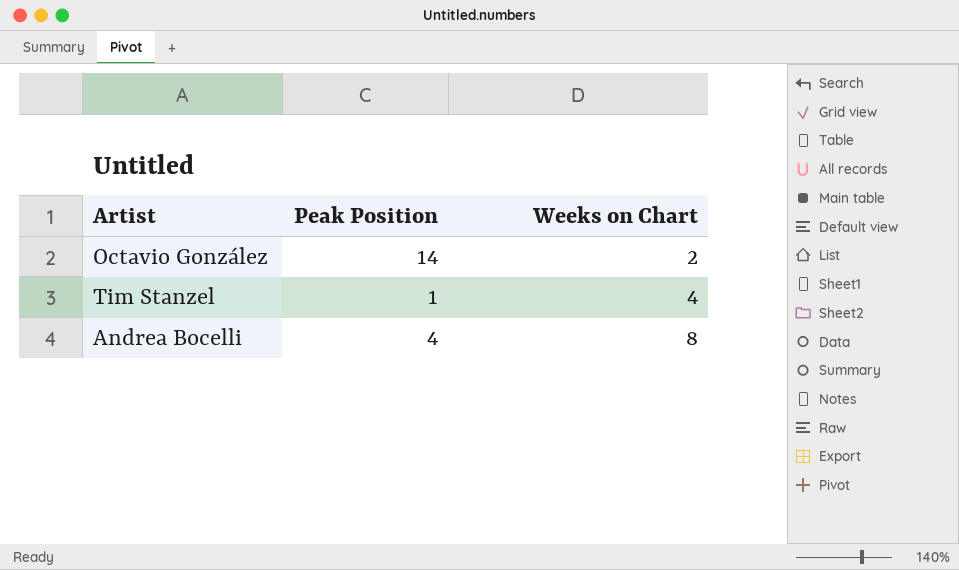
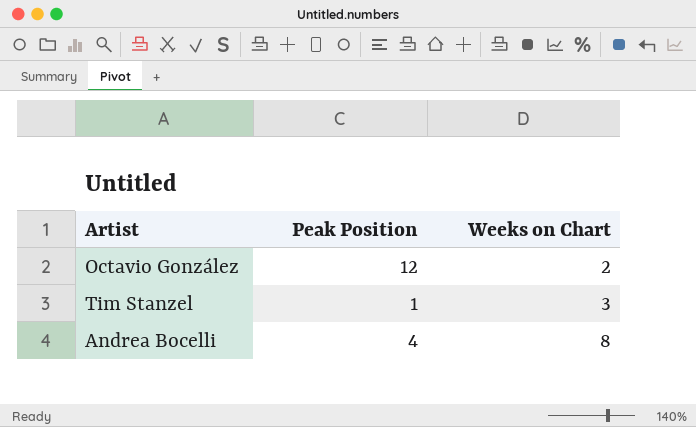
Octavio González | Peak Position: 14 -> 12
Tim Stanzel | Weeks on Chart: 4 -> 3

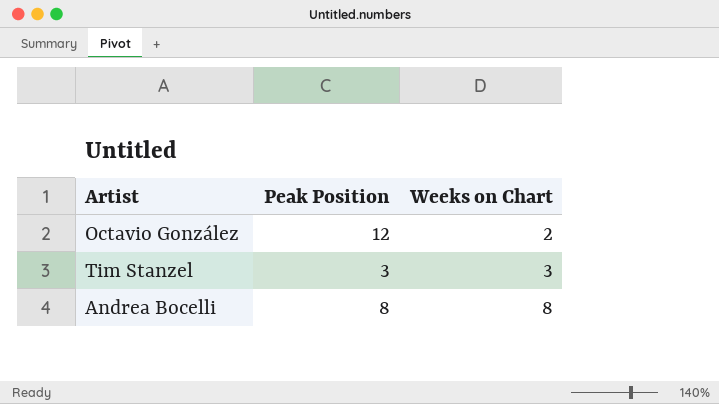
Tim Stanzel | Peak Position: 1 -> 3
Andrea Bocelli | Peak Position: 4 -> 8

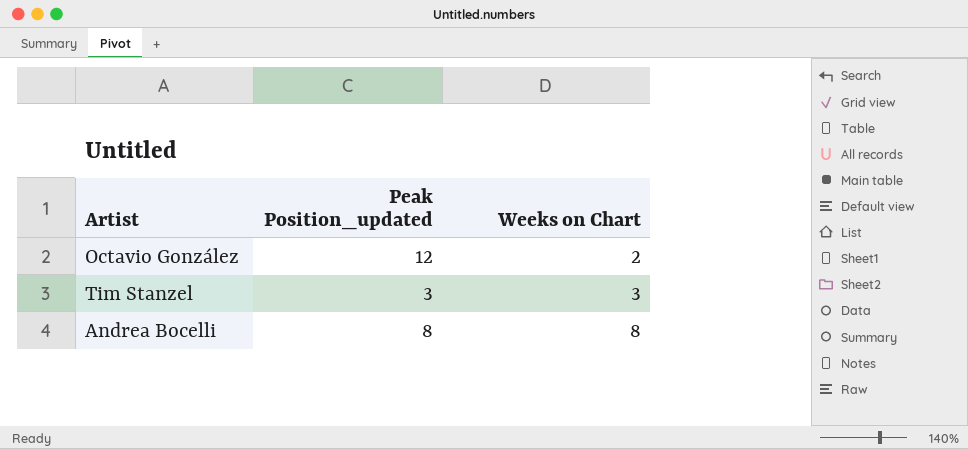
column name: Peak Position -> Peak Position_updated

